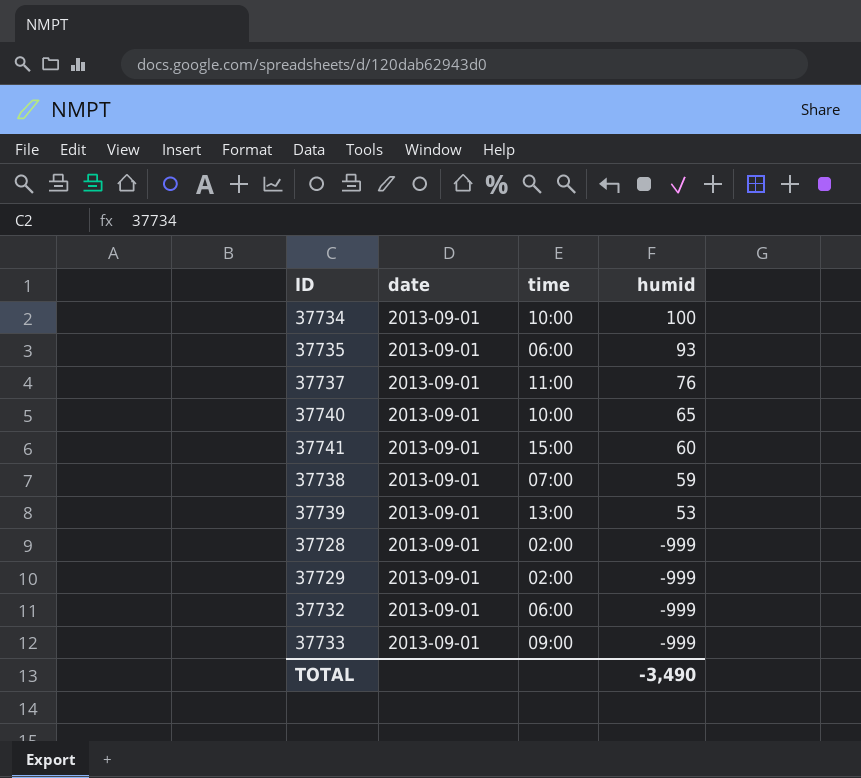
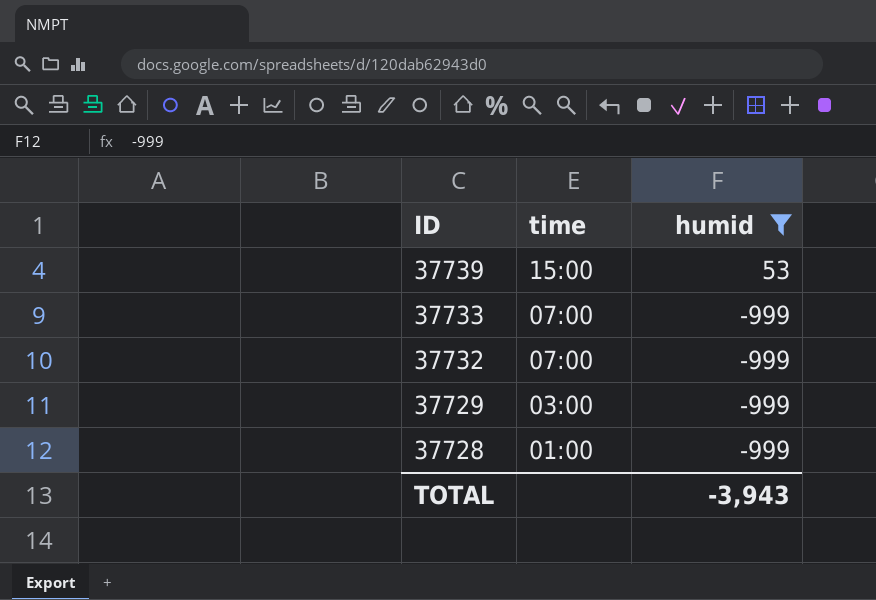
filter: none -> humid <= 53
row order: humid descending -> ID descending
column date | position: 2 -> none
37739 | time: 13:00 -> 15:00
37733 | time: 09:00 -> 07:00
37732 | time: 06:00 -> 07:00
37729 | time: 02:00 -> 03:00
37728 | time: 02:00 -> 01:00
TOTAL | humid: -3,490 -> -3,943

